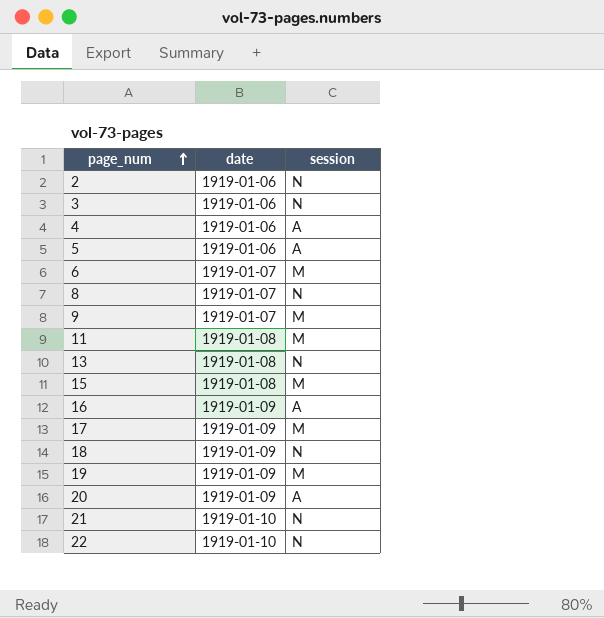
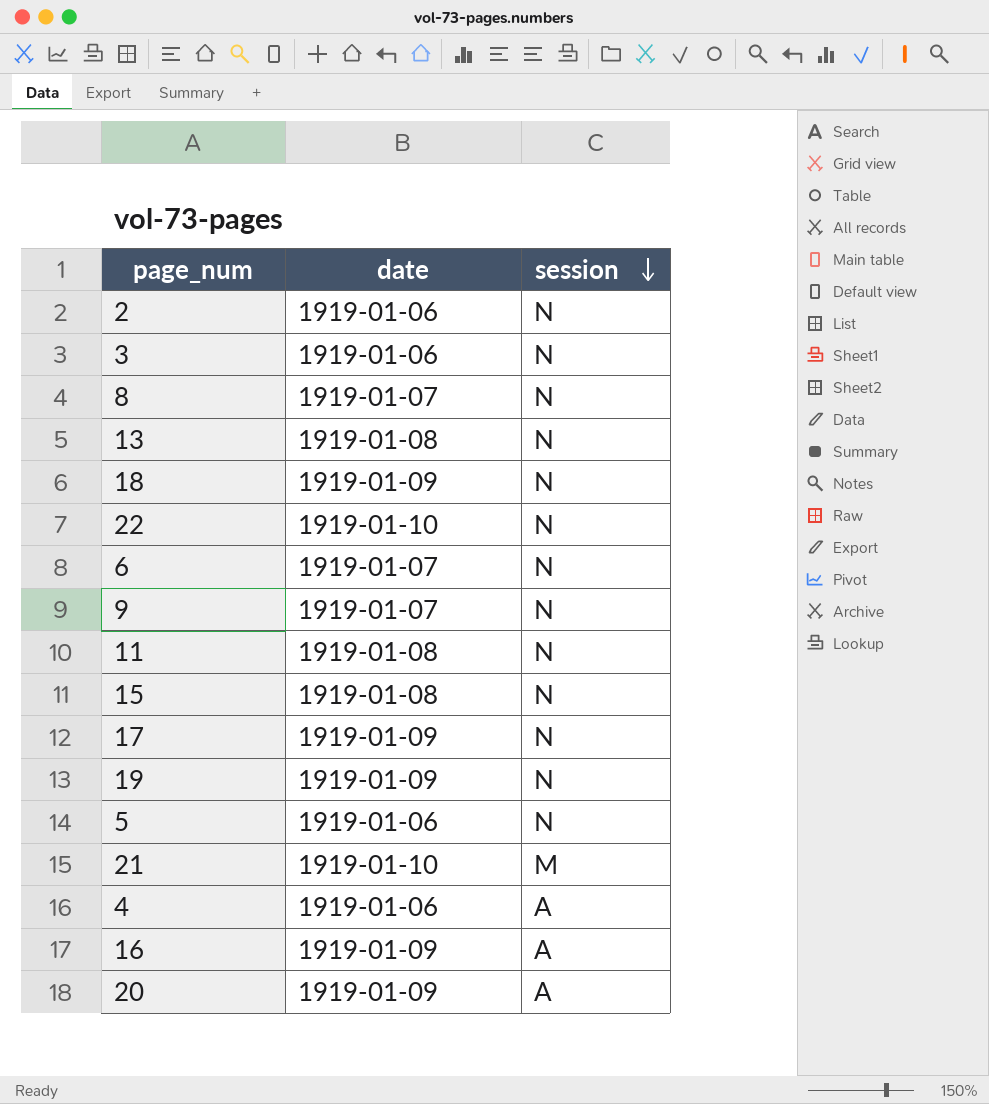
row order: page_num ascending -> session descending
6 | session: M -> N
9 | session: M -> N
11 | session: M -> N
15 | session: M -> N
17 | session: M -> N
19 | session: M -> N
5 | session: A -> N
21 | session: N -> M

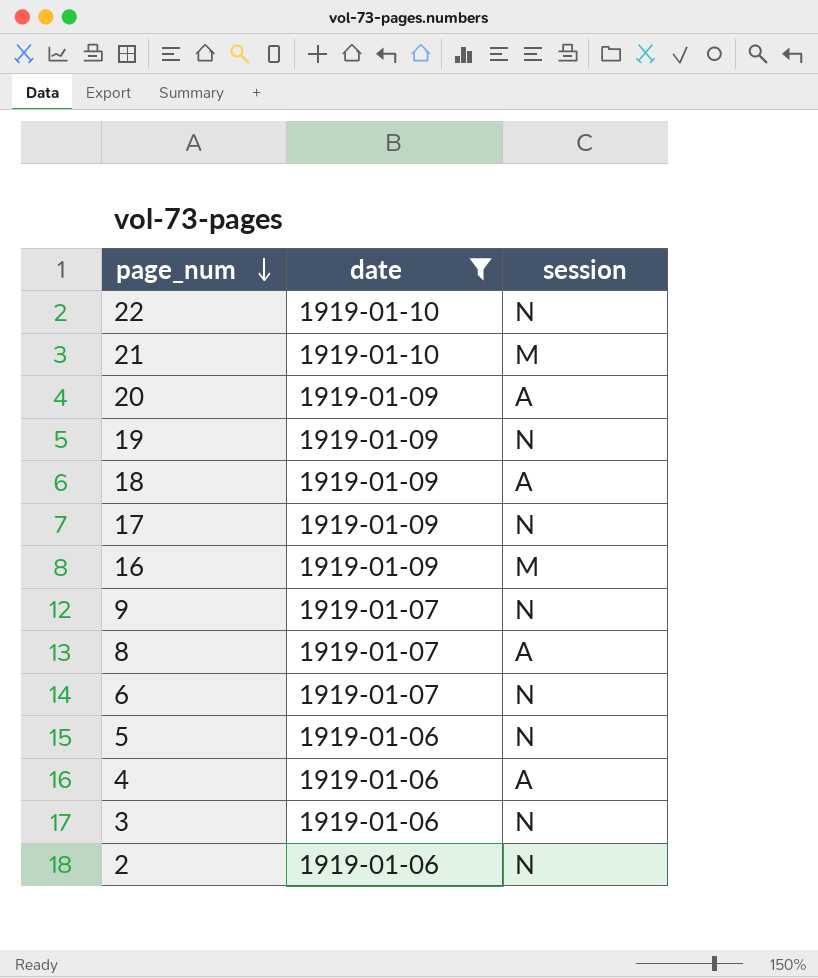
filter: none -> date != 1919-01-08
row order: session descending -> page_num descending
18 | session: N -> A
16 | session: A -> M
8 | session: N -> A

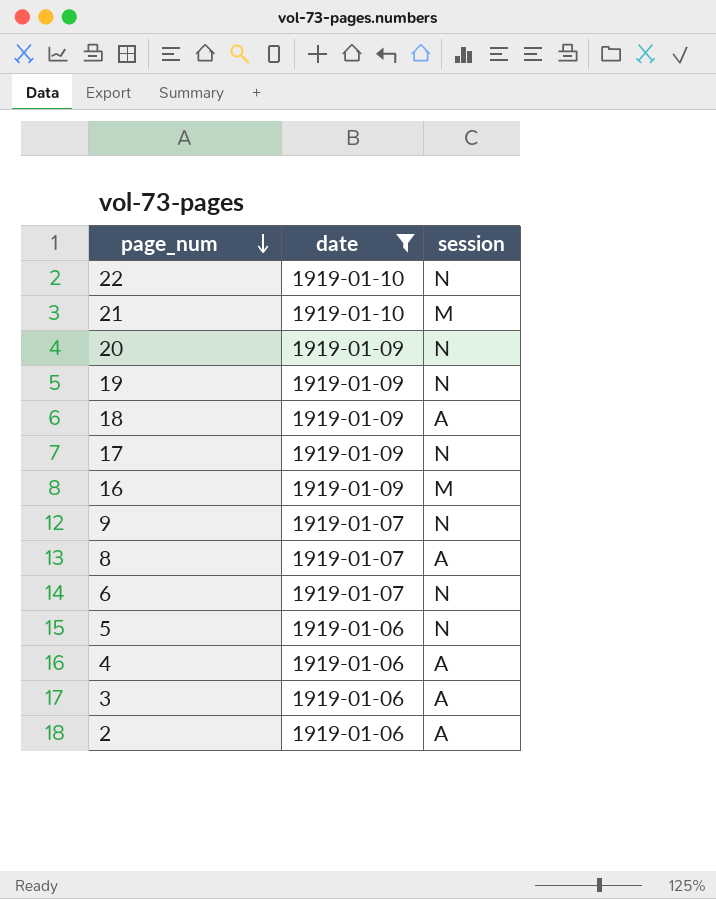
20 | session: A -> N
3 | session: N -> A
2 | session: N -> A

